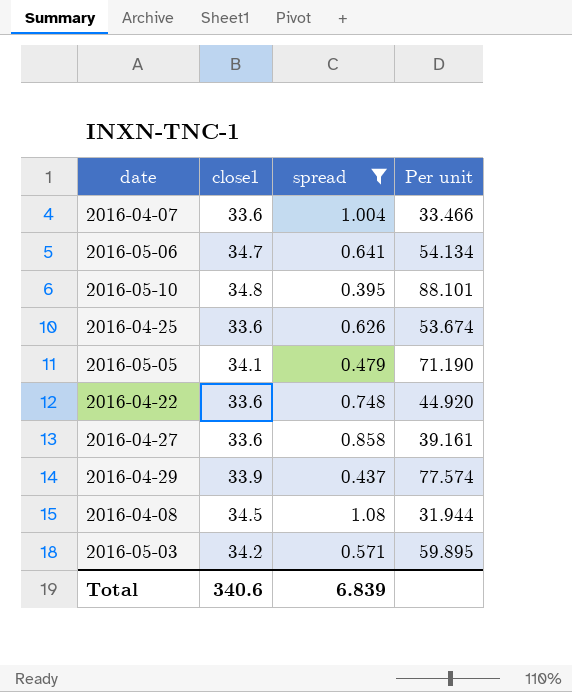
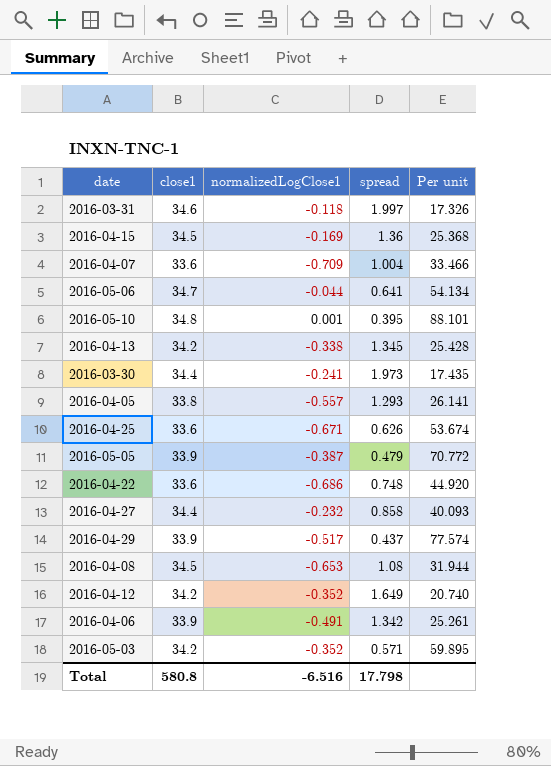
filter: spread <= 1.08 -> none
column normalizedLogClose1 | position: none -> 3
2016-05-05 | close1: 34.1 -> 33.9
2016-05-05 | Per unit: 71.190 -> 70.772
2016-04-27 | close1: 33.6 -> 34.4
2016-04-27 | Per unit: 39.161 -> 40.093
Total | close1: 340.6 -> 580.8
Total | spread: 6.839 -> 17.798

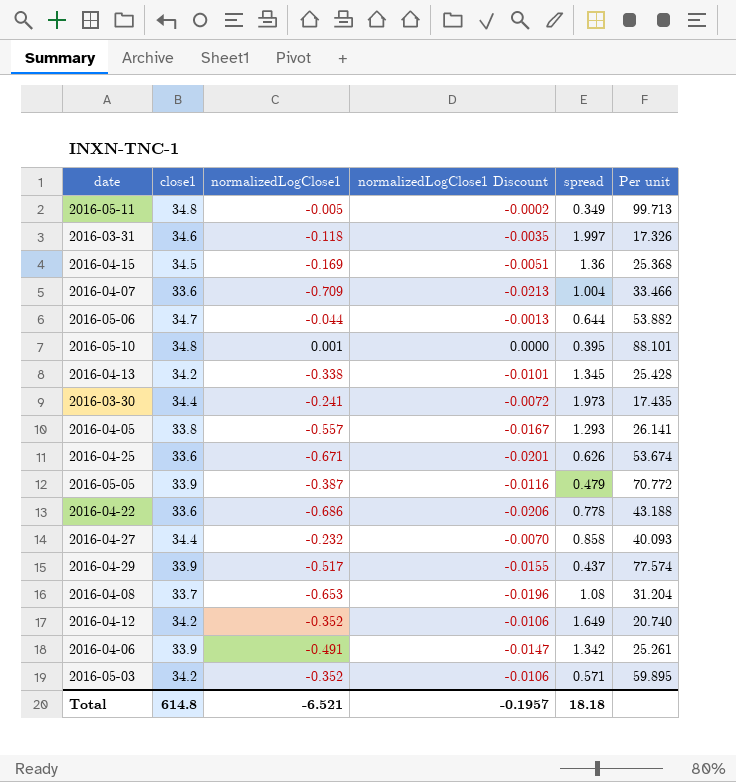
column normalizedLogClose1 Discount | formula: none -> [normalizedLogClose1] * 0.03
row 2016-05-11: none -> 34.8 | -0.005 | -0.0002 | 0.349 | 99.713
2016-05-06 | spread: 0.641 -> 0.644
2016-05-06 | Per unit: 54.134 -> 53.882
2016-04-22 | spread: 0.748 -> 0.778
2016-04-22 | Per unit: 44.920 -> 43.188
2016-04-08 | close1: 34.5 -> 33.7
2016-04-08 | Per unit: 31.944 -> 31.204
Total | close1: 580.8 -> 614.8
Total | normalizedLogClose1: -6.516 -> -6.521
Total | spread: 17.798 -> 18.18

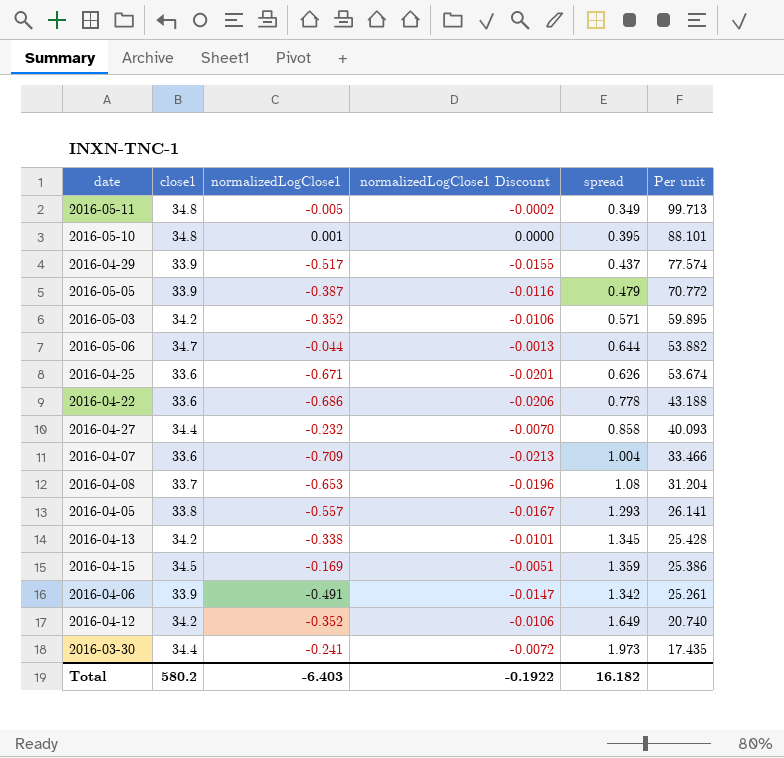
row order: none -> Per unit descending
row 2016-03-31: 34.6 | -0.118 | -0.0035 | 1.997 | 17.326 -> none
2016-04-15 | spread: 1.36 -> 1.359
2016-04-15 | Per unit: 25.368 -> 25.386
Total | close1: 614.8 -> 580.2
Total | normalizedLogClose1: -6.521 -> -6.403
Total | normalizedLogClose1 Discount: -0.1957 -> -0.1922
Total | spread: 18.18 -> 16.182

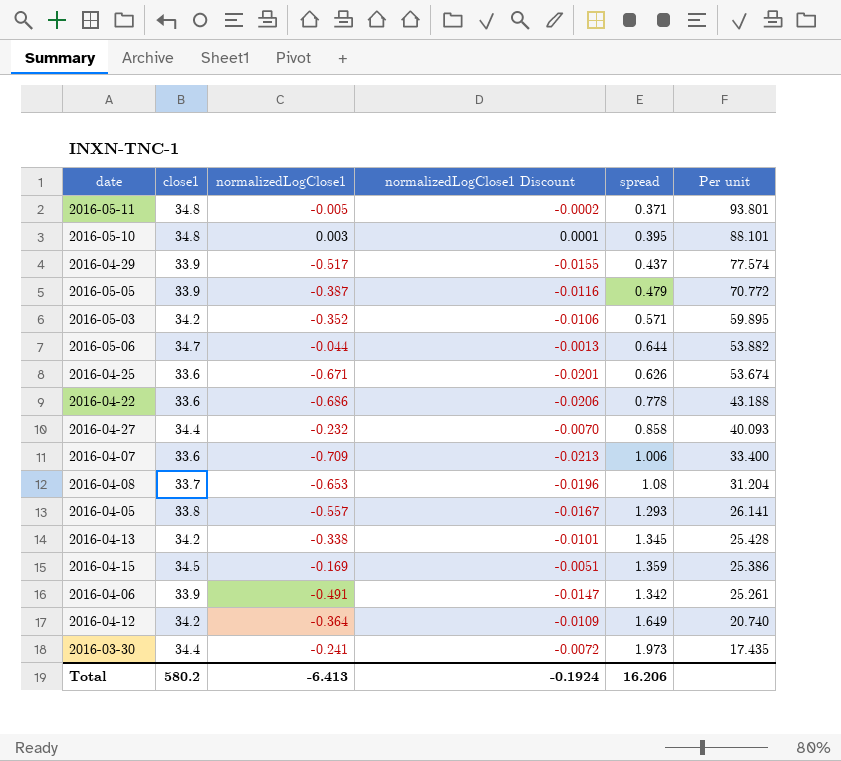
2016-05-11 | spread: 0.349 -> 0.371
2016-05-11 | Per unit: 99.713 -> 93.801
2016-05-10 | normalizedLogClose1: 0.001 -> 0.003
2016-05-10 | normalizedLogClose1 Discount: 0.0000 -> 0.0001
2016-04-07 | spread: 1.004 -> 1.006
2016-04-07 | Per unit: 33.466 -> 33.400
2016-04-12 | normalizedLogClose1: -0.352 -> -0.364
2016-04-12 | normalizedLogClose1 Discount: -0.0106 -> -0.0109
Total | normalizedLogClose1: -6.403 -> -6.413
Total | normalizedLogClose1 Discount: -0.1922 -> -0.1924
Total | spread: 16.182 -> 16.206

